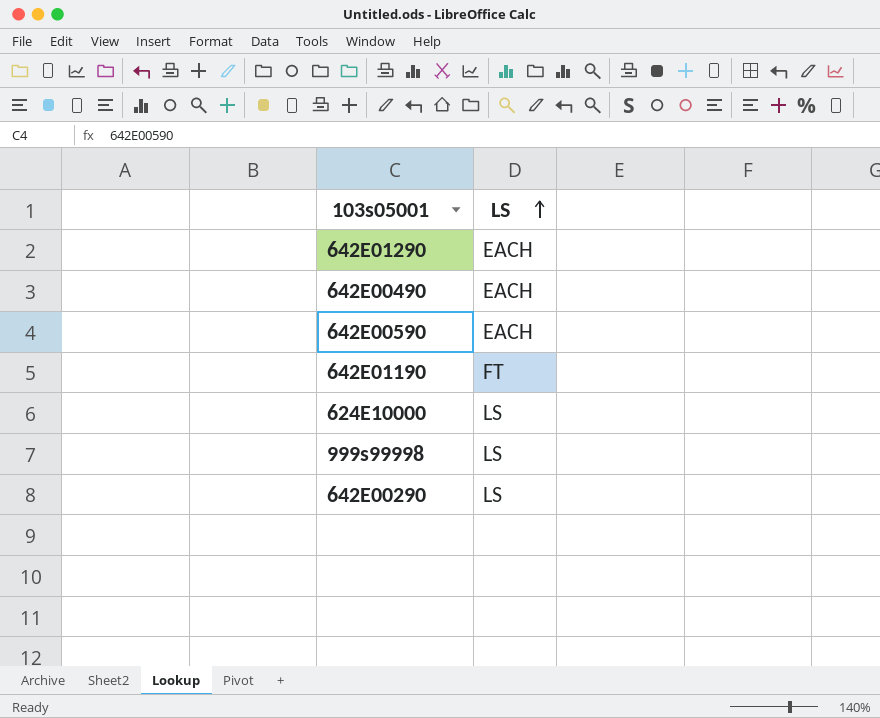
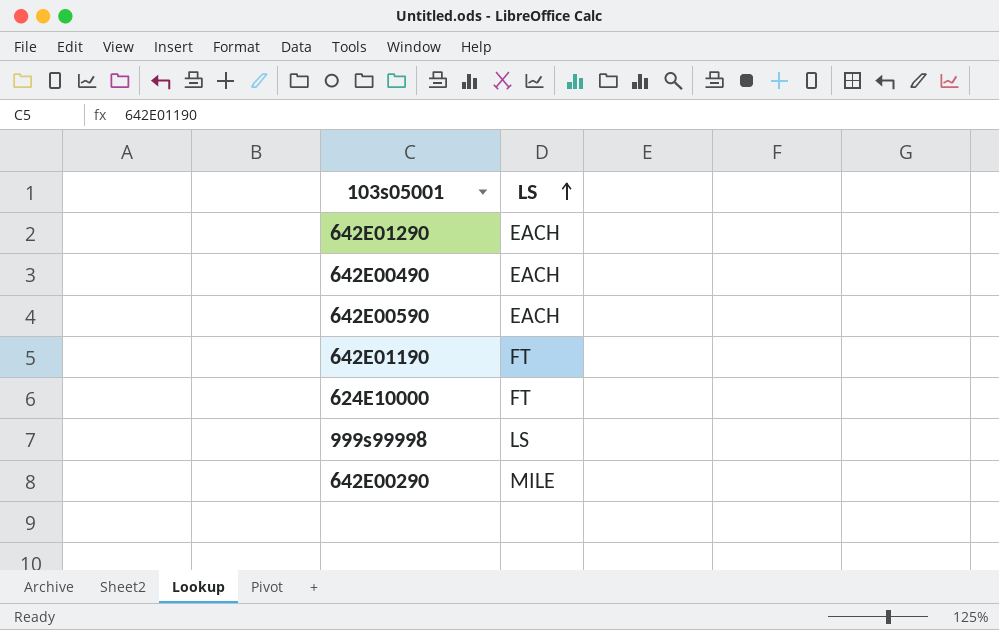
624E10000 | LS: LS -> FT
642E00290 | LS: LS -> MILE

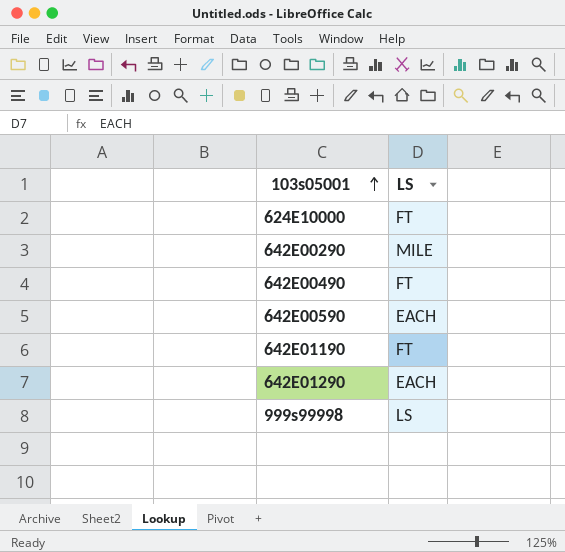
row order: LS ascending -> 103s05001 ascending
642E00490 | LS: EACH -> FT

